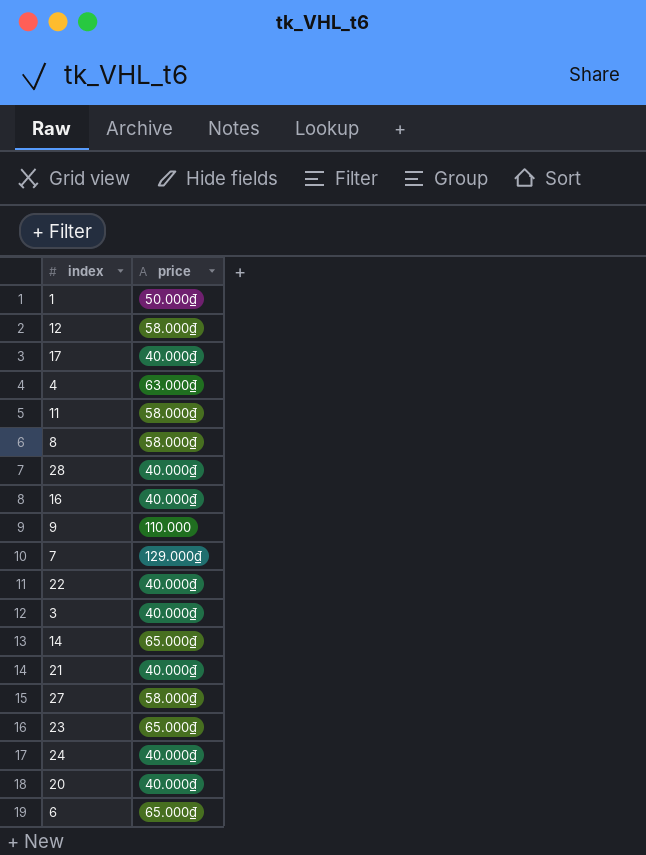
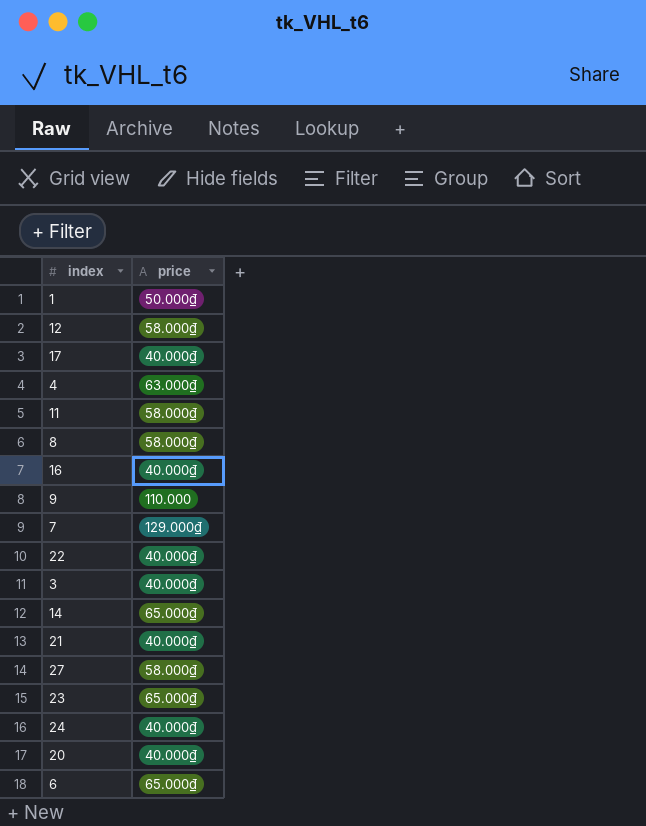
row 28: 40.000₫ -> none

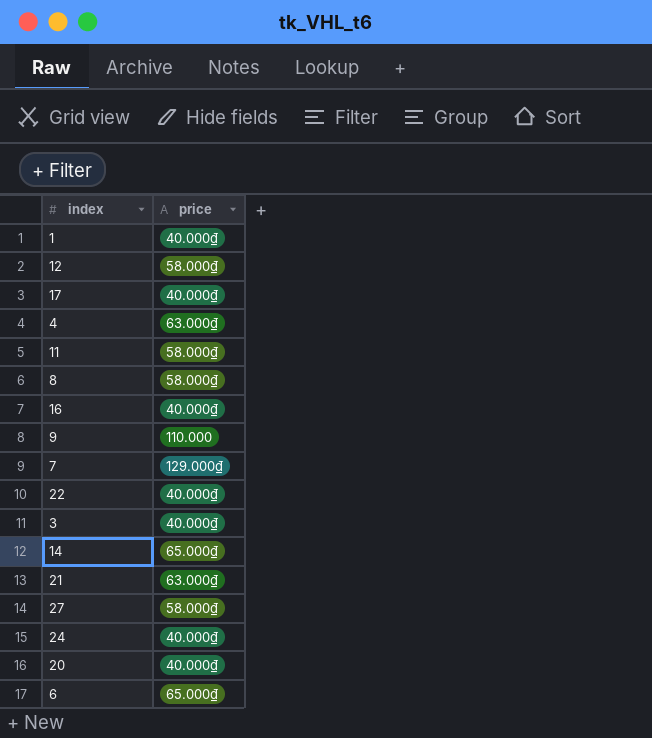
row 23: 65.000₫ -> none
1 | price: 50.000₫ -> 40.000₫
21 | price: 40.000₫ -> 63.000₫

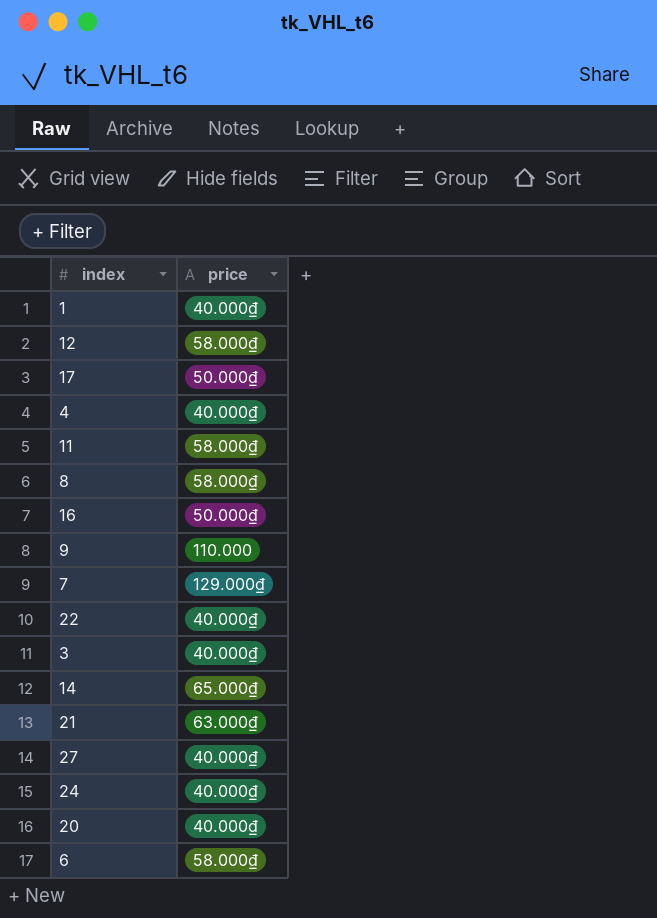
17 | price: 40.000₫ -> 50.000₫
4 | price: 63.000₫ -> 40.000₫
16 | price: 40.000₫ -> 50.000₫
27 | price: 58.000₫ -> 40.000₫
6 | price: 65.000₫ -> 58.000₫

